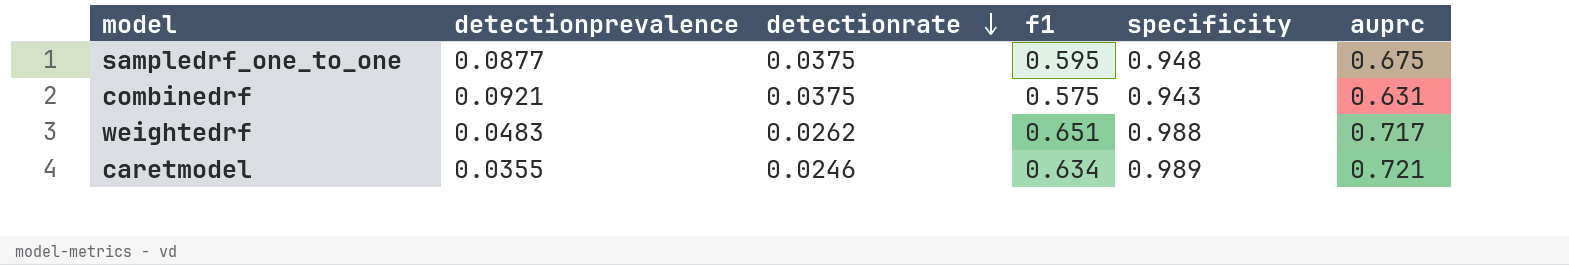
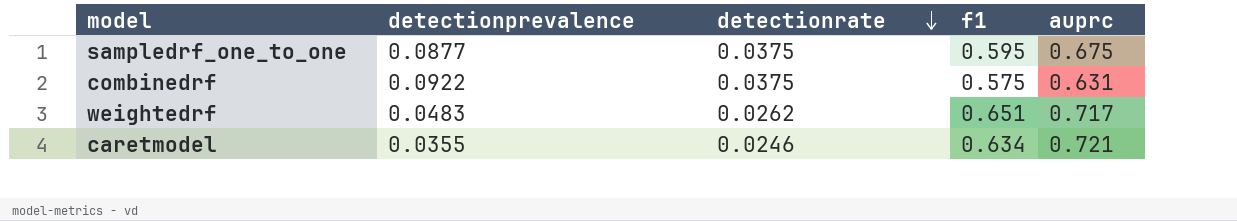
column specificity | position: 5 -> none
combinedrf | detectionprevalence: 0.0921 -> 0.0922

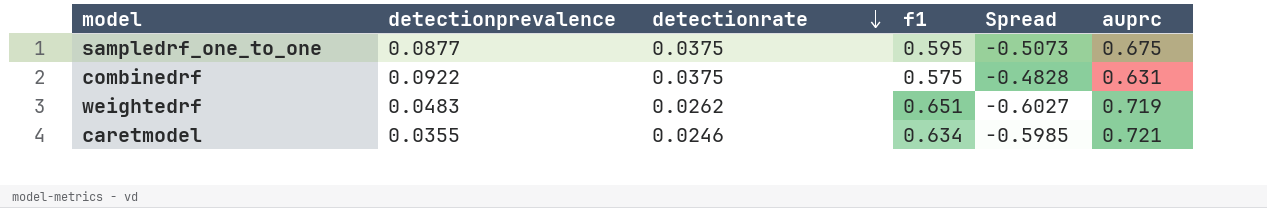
column Spread | formula: none -> [detectionprevalence] - [f1]
weightedrf | auprc: 0.717 -> 0.719

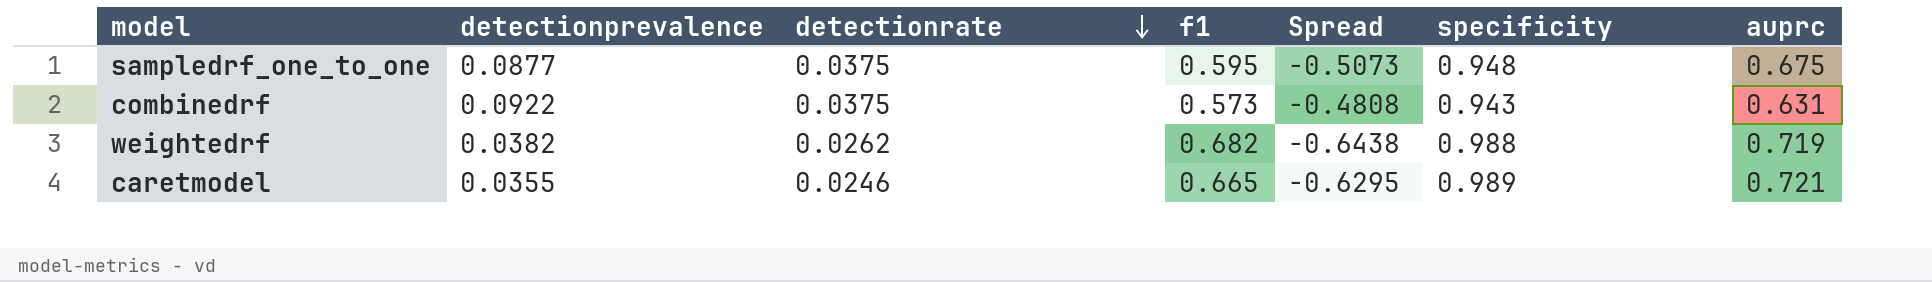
column specificity | position: none -> 6
combinedrf | f1: 0.575 -> 0.573
combinedrf | Spread: -0.4828 -> -0.4808
weightedrf | detectionprevalence: 0.0483 -> 0.0382
weightedrf | f1: 0.651 -> 0.682
weightedrf | Spread: -0.6027 -> -0.6438
caretmodel | f1: 0.634 -> 0.665
caretmodel | Spread: -0.5985 -> -0.6295

